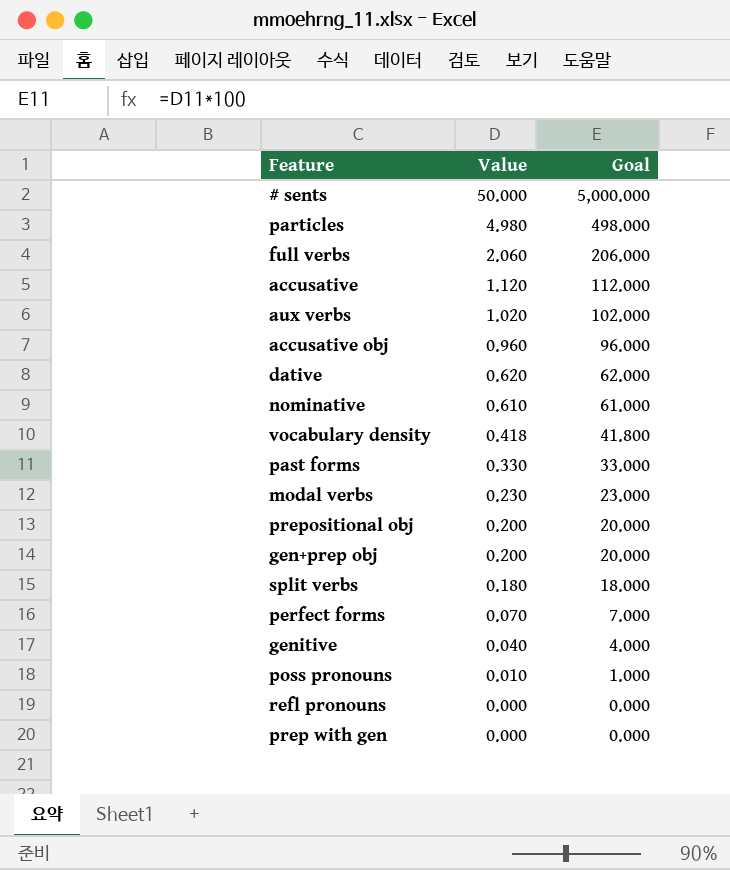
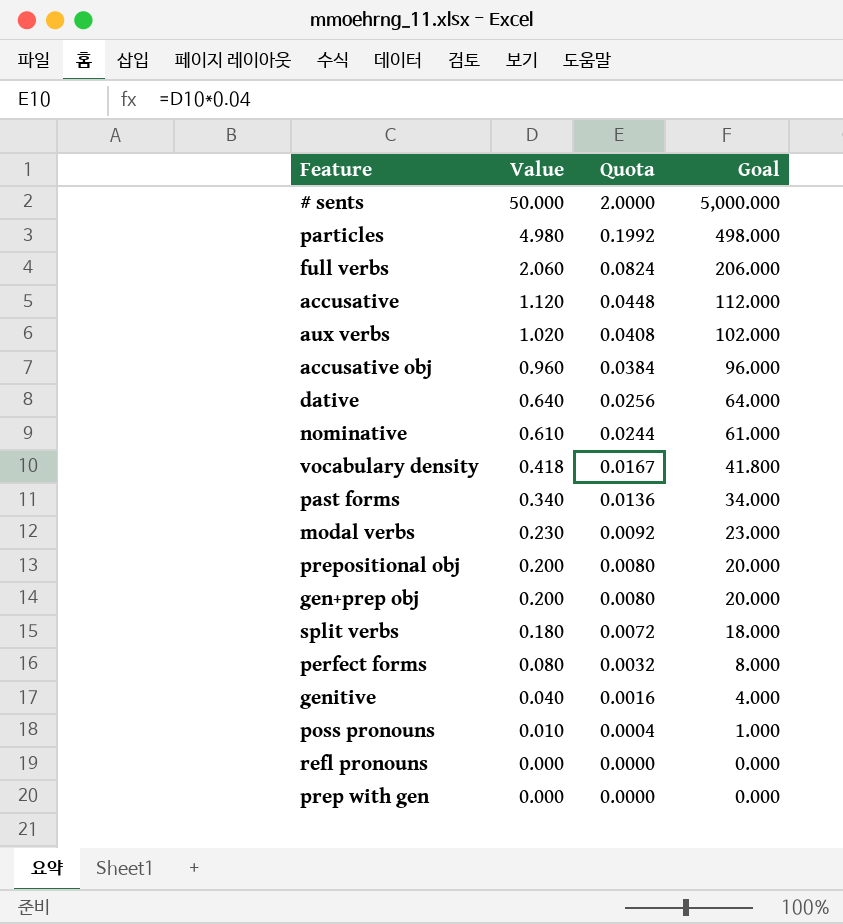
column Quota | formula: none -> [Value] * 0.04
dative | Value: 0.620 -> 0.640
dative | Goal: 62.000 -> 64.000
past forms | Value: 0.330 -> 0.340
past forms | Goal: 33.000 -> 34.000
perfect forms | Value: 0.070 -> 0.080
perfect forms | Goal: 7.000 -> 8.000

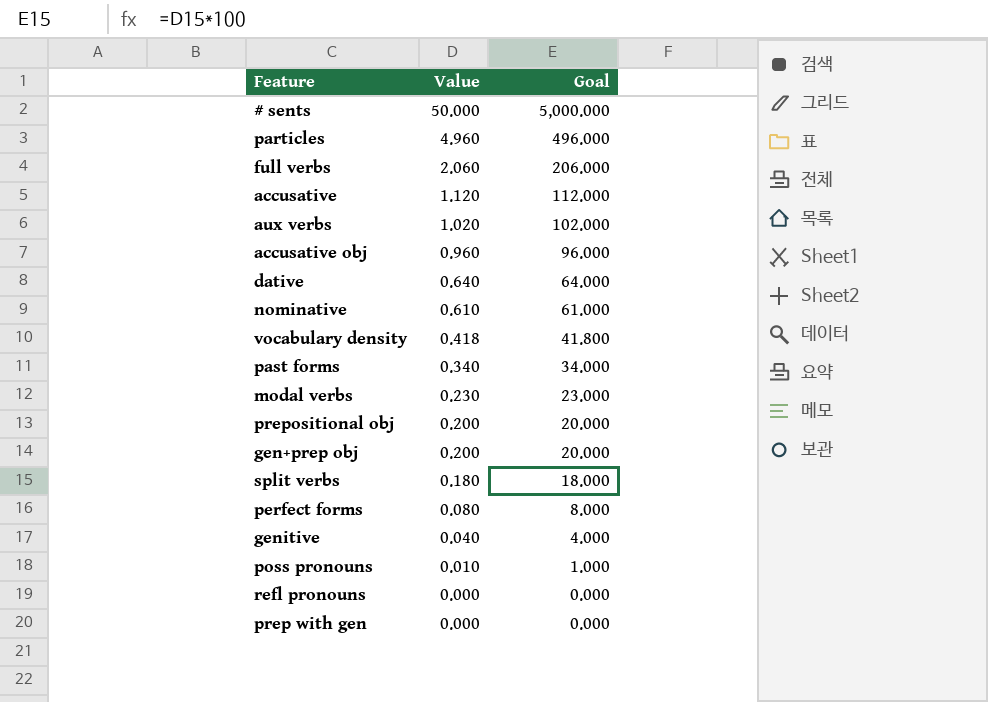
column Quota | formula: [Value] * 0.04 -> none
particles | Value: 4.980 -> 4.960
particles | Goal: 498.000 -> 496.000

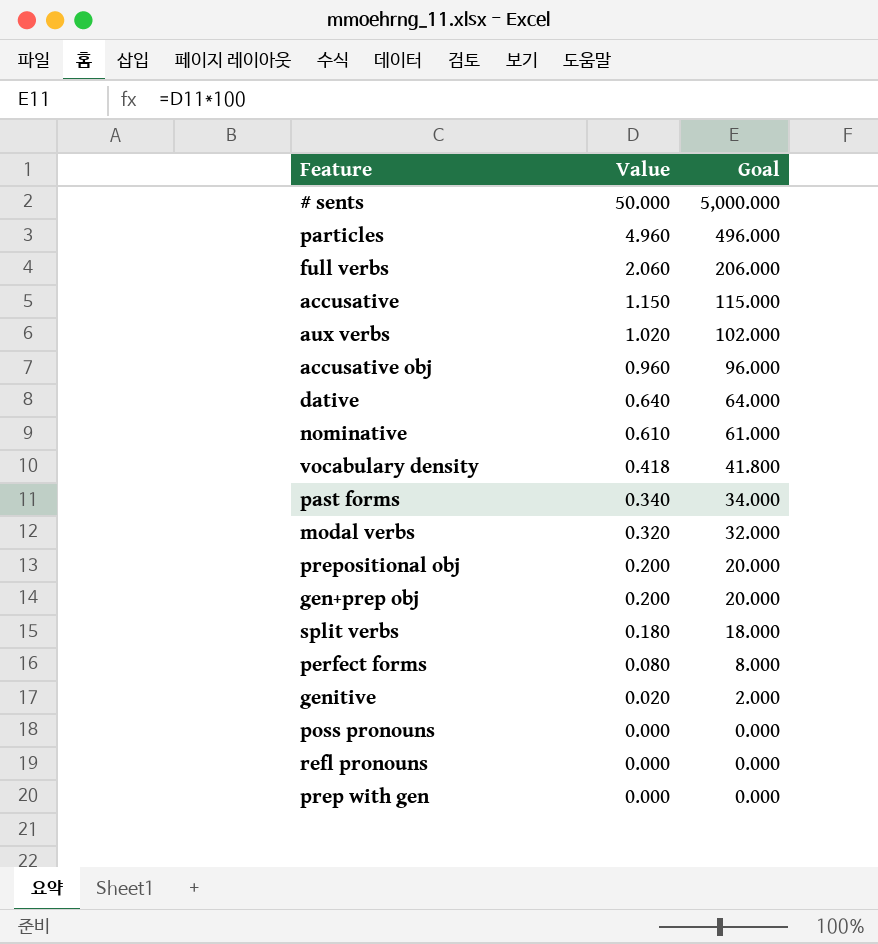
accusative | Value: 1.120 -> 1.150
accusative | Goal: 112.000 -> 115.000
modal verbs | Value: 0.230 -> 0.320
modal verbs | Goal: 23.000 -> 32.000
genitive | Value: 0.040 -> 0.020
genitive | Goal: 4.000 -> 2.000
poss pronouns | Value: 0.010 -> 0.000
poss pronouns | Goal: 1.000 -> 0.000

